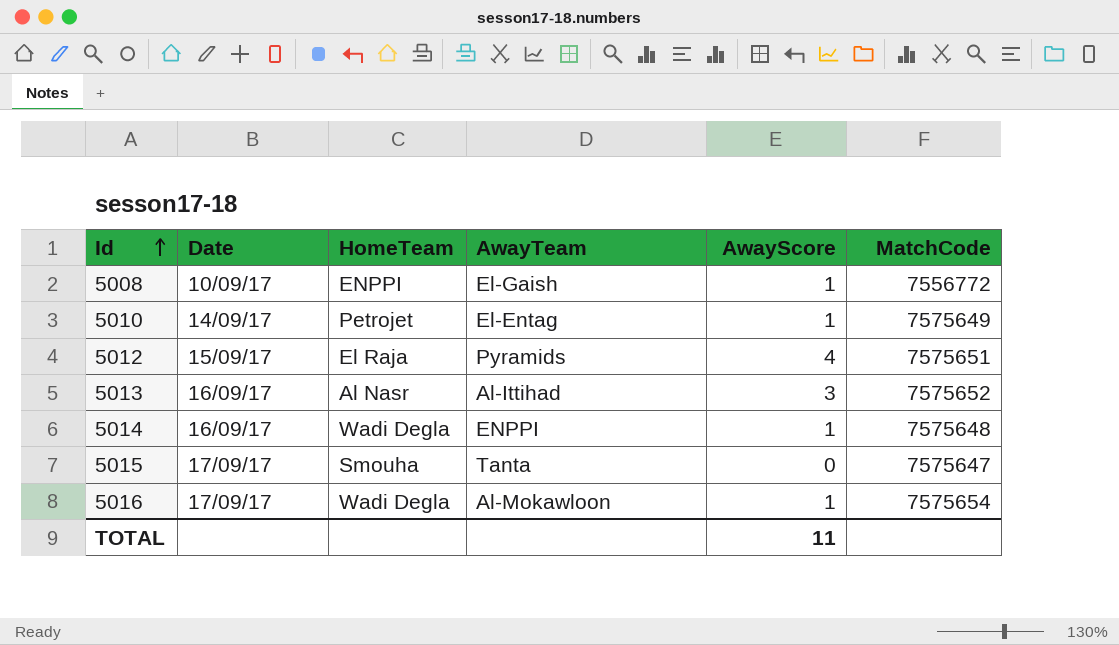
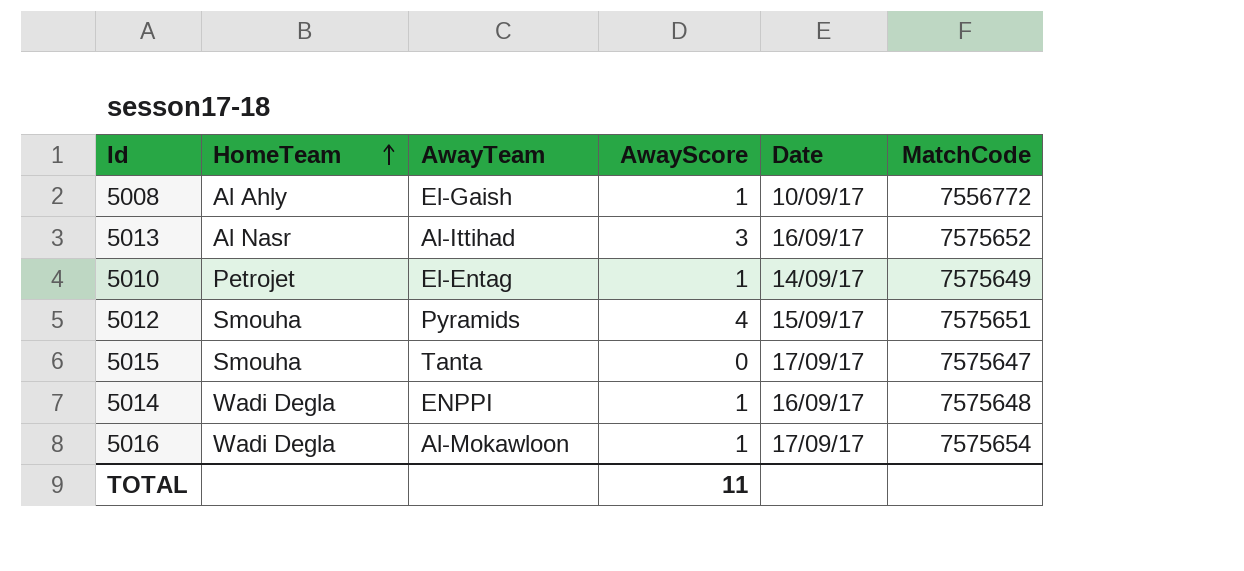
row order: Id ascending -> HomeTeam ascending
column Date | position: 2 -> 5
5008 | HomeTeam: ENPPI -> Al Ahly
5012 | HomeTeam: El Raja -> Smouha

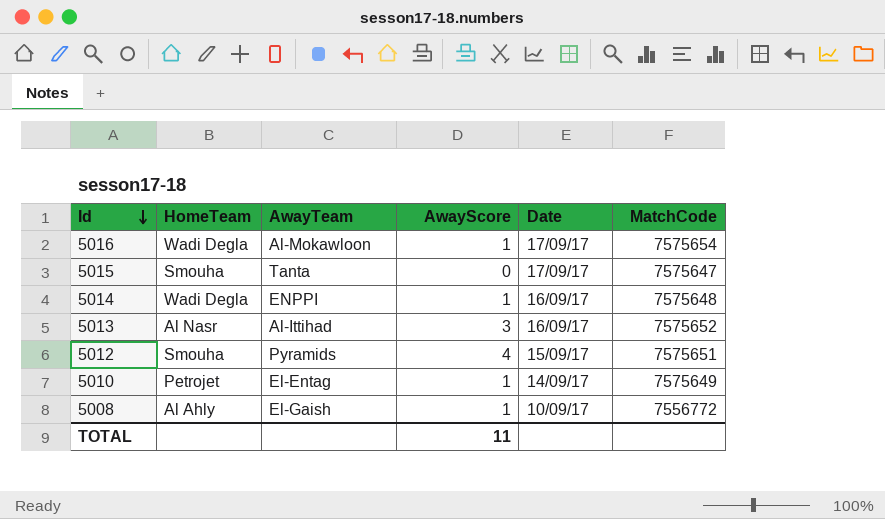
row order: HomeTeam ascending -> Id descending

